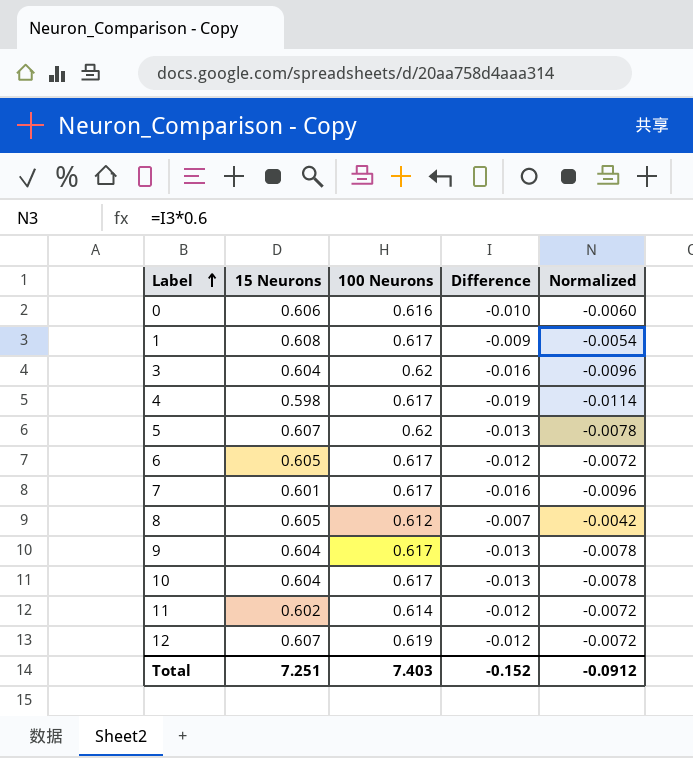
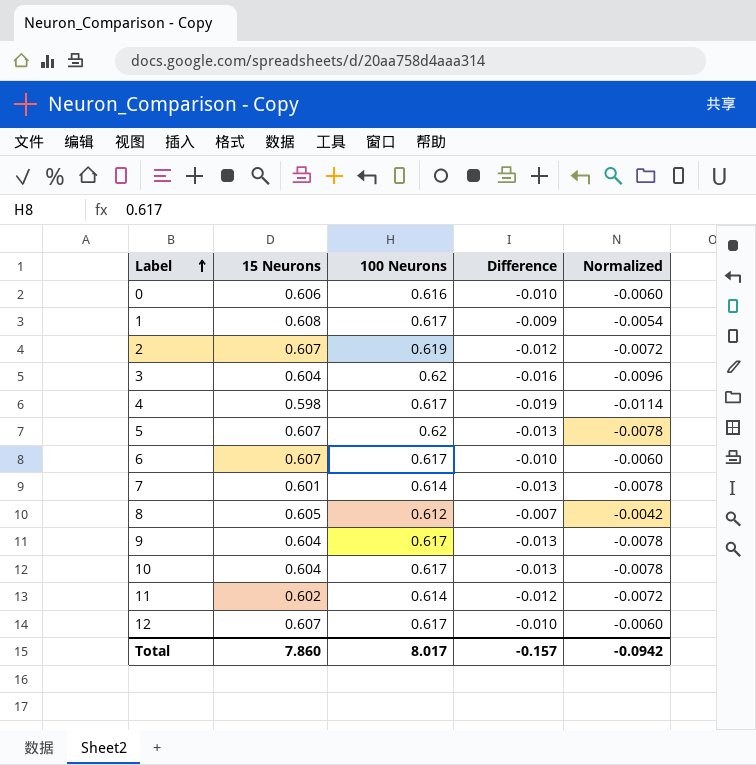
row 2: none -> 0.607 | 0.619 | -0.012 | -0.0072
6 | 15 Neurons: 0.605 -> 0.607
6 | Difference: -0.012 -> -0.010
6 | Normalized: -0.0072 -> -0.0060
7 | 100 Neurons: 0.617 -> 0.614
7 | Difference: -0.016 -> -0.013
7 | Normalized: -0.0096 -> -0.0078
12 | 100 Neurons: 0.619 -> 0.617
12 | Difference: -0.012 -> -0.010
12 | Normalized: -0.0072 -> -0.0060
Total | 15 Neurons: 7.251 -> 7.860
Total | 100 Neurons: 7.403 -> 8.017
Total | Difference: -0.152 -> -0.157
Total | Normalized: -0.0912 -> -0.0942

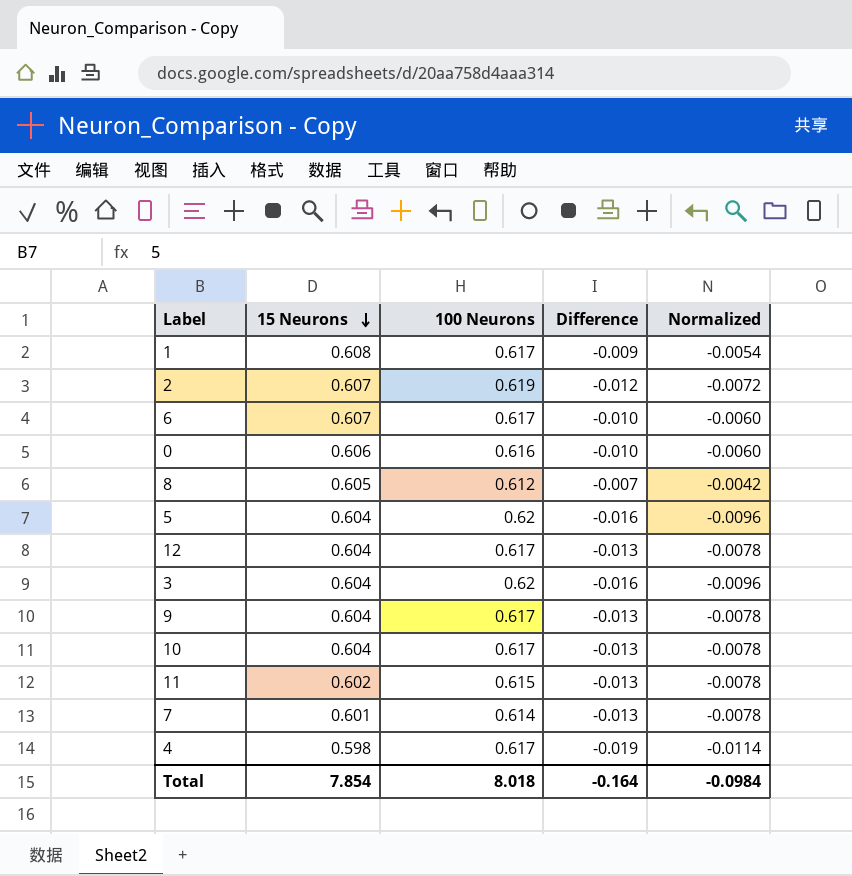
row order: Label ascending -> 15 Neurons descending
5 | 15 Neurons: 0.607 -> 0.604
5 | Difference: -0.013 -> -0.016
5 | Normalized: -0.0078 -> -0.0096
12 | 15 Neurons: 0.607 -> 0.604
12 | Difference: -0.010 -> -0.013
12 | Normalized: -0.0060 -> -0.0078
11 | 100 Neurons: 0.614 -> 0.615
11 | Difference: -0.012 -> -0.013
11 | Normalized: -0.0072 -> -0.0078
Total | 15 Neurons: 7.860 -> 7.854
Total | 100 Neurons: 8.017 -> 8.018
Total | Difference: -0.157 -> -0.164
Total | Normalized: -0.0942 -> -0.0984

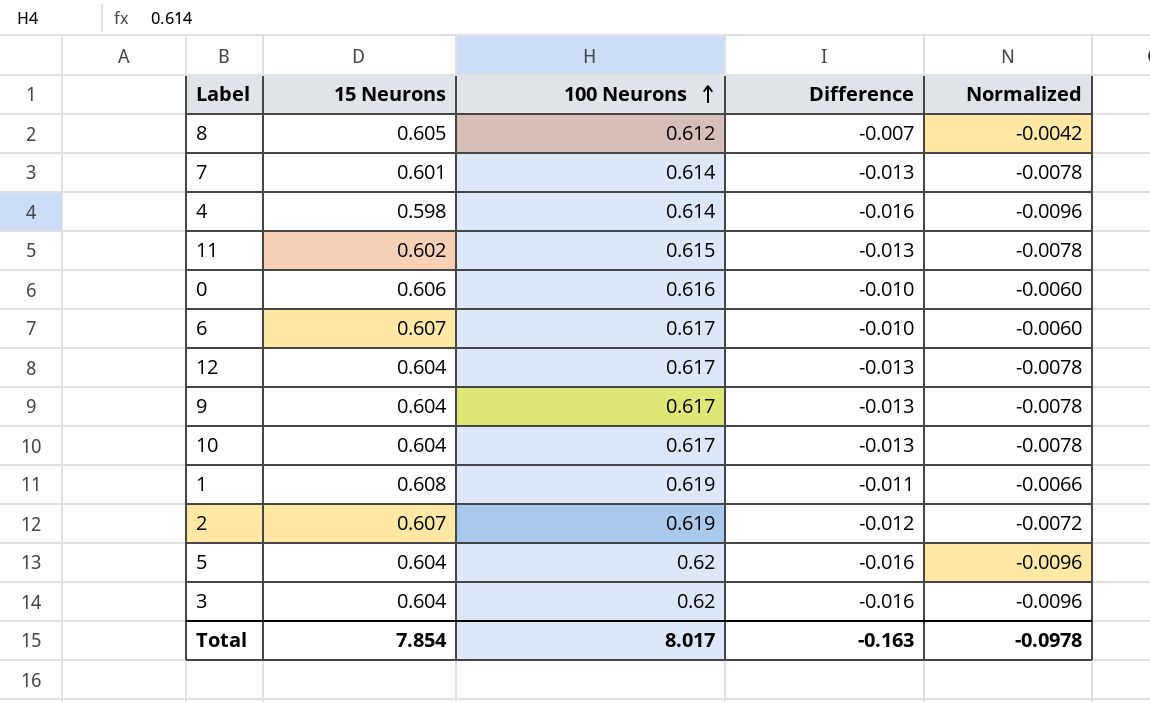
row order: 15 Neurons descending -> 100 Neurons ascending
4 | 100 Neurons: 0.617 -> 0.614
4 | Difference: -0.019 -> -0.016
4 | Normalized: -0.0114 -> -0.0096
1 | 100 Neurons: 0.617 -> 0.619
1 | Difference: -0.009 -> -0.011
1 | Normalized: -0.0054 -> -0.0066
Total | 100 Neurons: 8.018 -> 8.017
Total | Difference: -0.164 -> -0.163
Total | Normalized: -0.0984 -> -0.0978

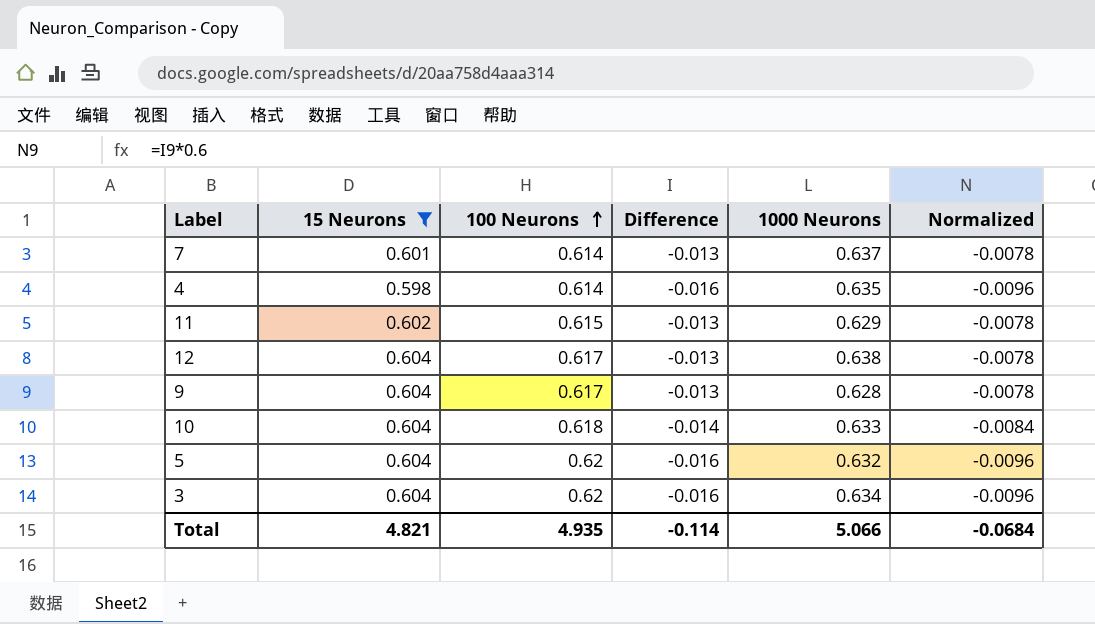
filter: none -> 15 Neurons <= 0.604
column 1000 Neurons | position: none -> 5
10 | 100 Neurons: 0.617 -> 0.618
10 | Difference: -0.013 -> -0.014
10 | Normalized: -0.0078 -> -0.0084
Total | 15 Neurons: 7.854 -> 4.821
Total | 100 Neurons: 8.017 -> 4.935
Total | Difference: -0.163 -> -0.114
Total | Normalized: -0.0978 -> -0.0684

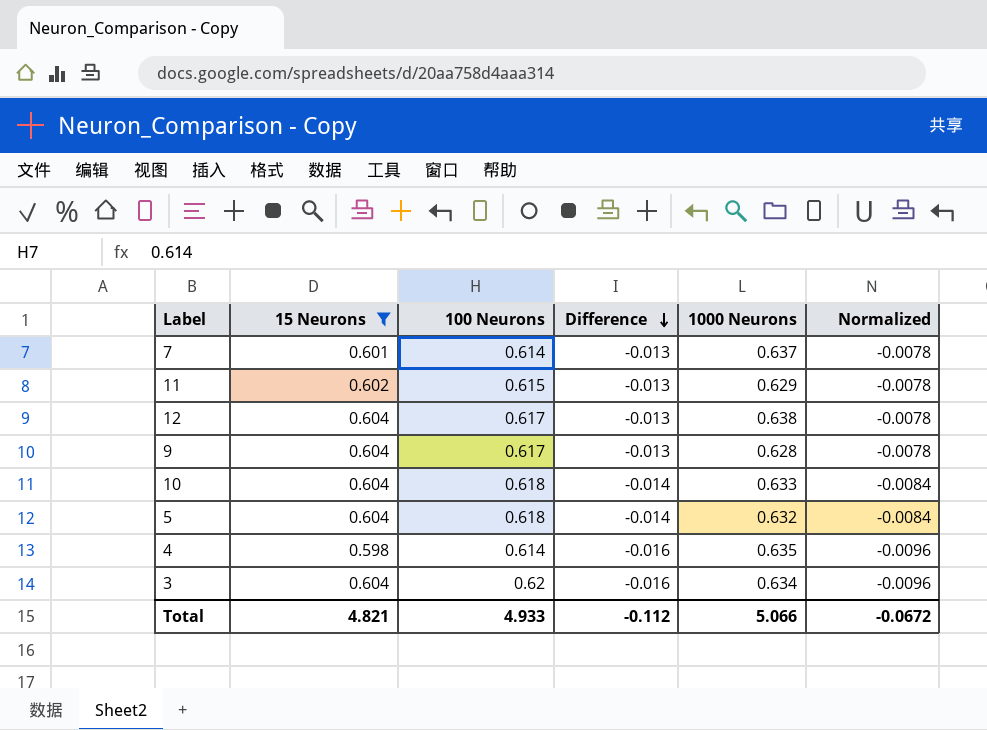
row order: 100 Neurons ascending -> Difference descending
5 | 100 Neurons: 0.62 -> 0.618
5 | Difference: -0.016 -> -0.014
5 | Normalized: -0.0096 -> -0.0084
Total | 100 Neurons: 4.935 -> 4.933
Total | Difference: -0.114 -> -0.112
Total | Normalized: -0.0684 -> -0.0672

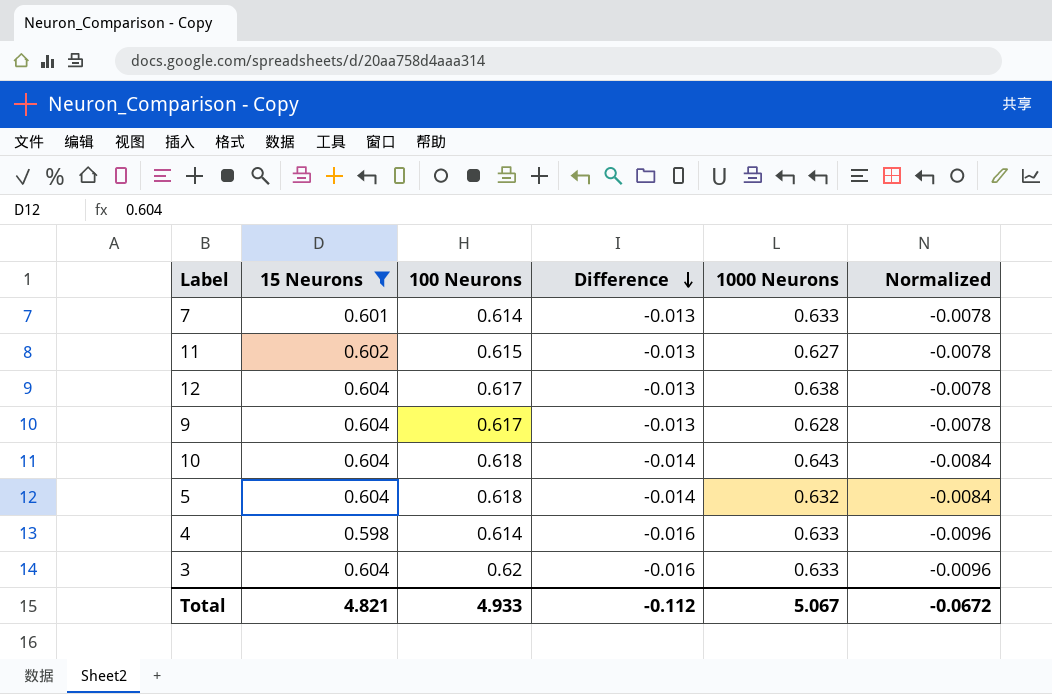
7 | 1000 Neurons: 0.637 -> 0.633
11 | 1000 Neurons: 0.629 -> 0.627
10 | 1000 Neurons: 0.633 -> 0.643
4 | 1000 Neurons: 0.635 -> 0.633
3 | 1000 Neurons: 0.634 -> 0.633
Total | 1000 Neurons: 5.066 -> 5.067

